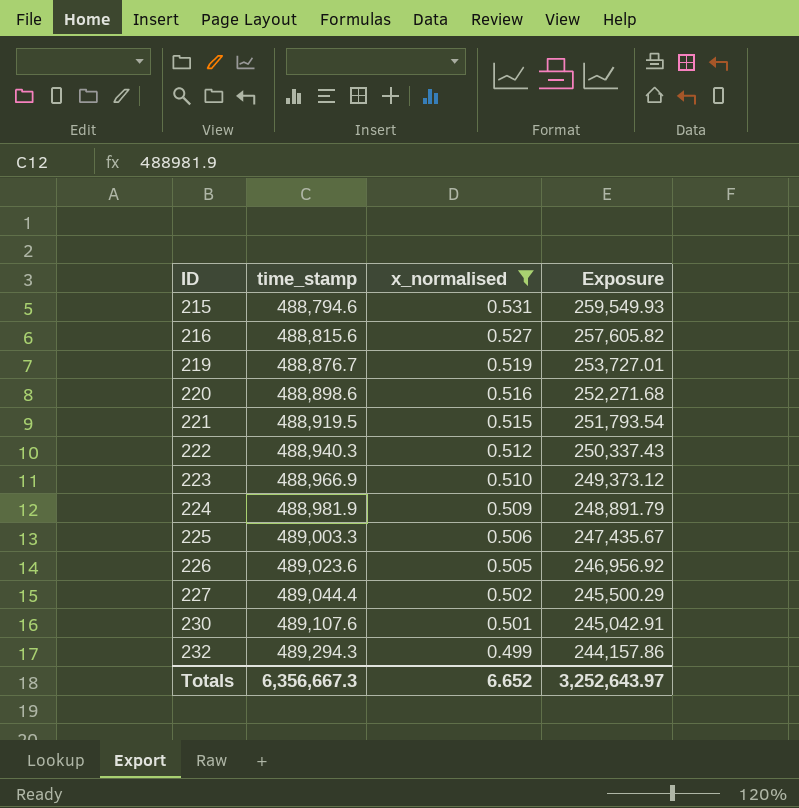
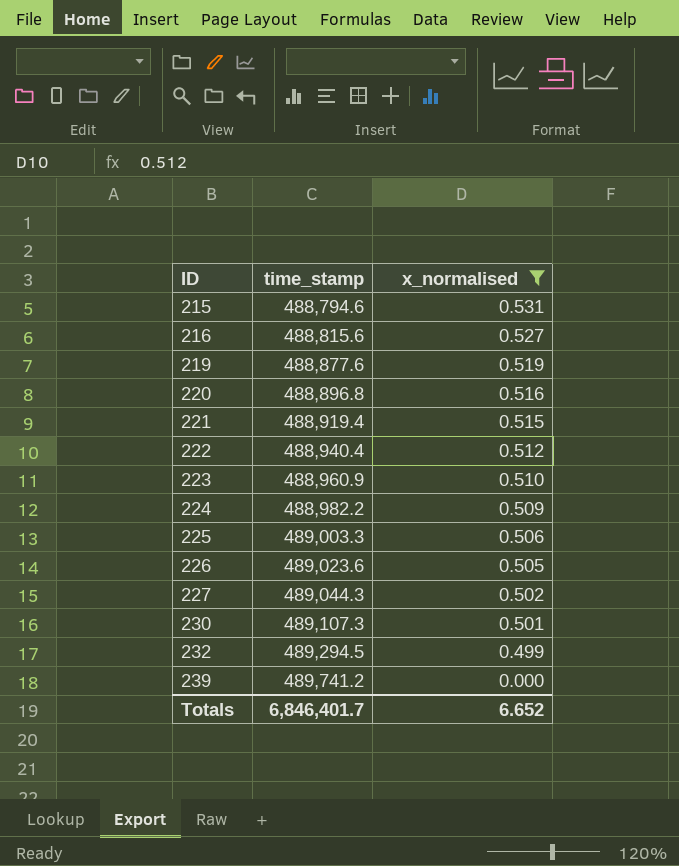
column Exposure | formula: [time_stamp] * [x_normalised] -> none
219 | time_stamp: 488,876.7 -> 488,877.6
220 | time_stamp: 488,898.6 -> 488,896.8
221 | time_stamp: 488,919.5 -> 488,919.4
222 | time_stamp: 488,940.3 -> 488,940.4
223 | time_stamp: 488,966.9 -> 488,960.9
224 | time_stamp: 488,981.9 -> 488,982.2
227 | time_stamp: 489,044.4 -> 489,044.3
230 | time_stamp: 489,107.6 -> 489,107.3
232 | time_stamp: 489,294.3 -> 489,294.5
row 239: none -> 489,741.2 | 0.000
Totals | time_stamp: 6,356,667.3 -> 6,846,401.7

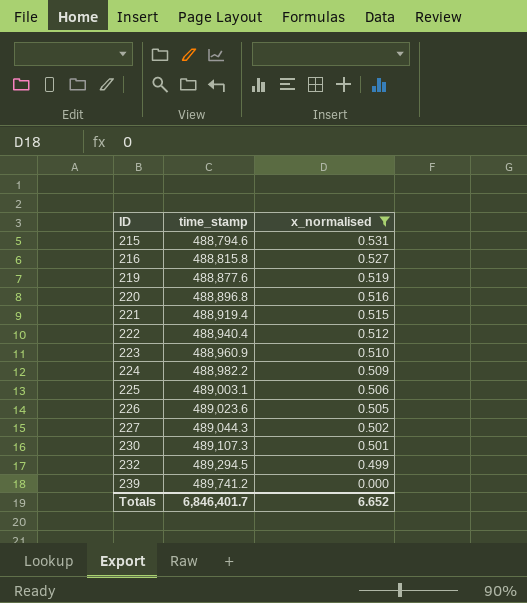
216 | time_stamp: 488,815.6 -> 488,815.8
225 | time_stamp: 489,003.3 -> 489,003.1

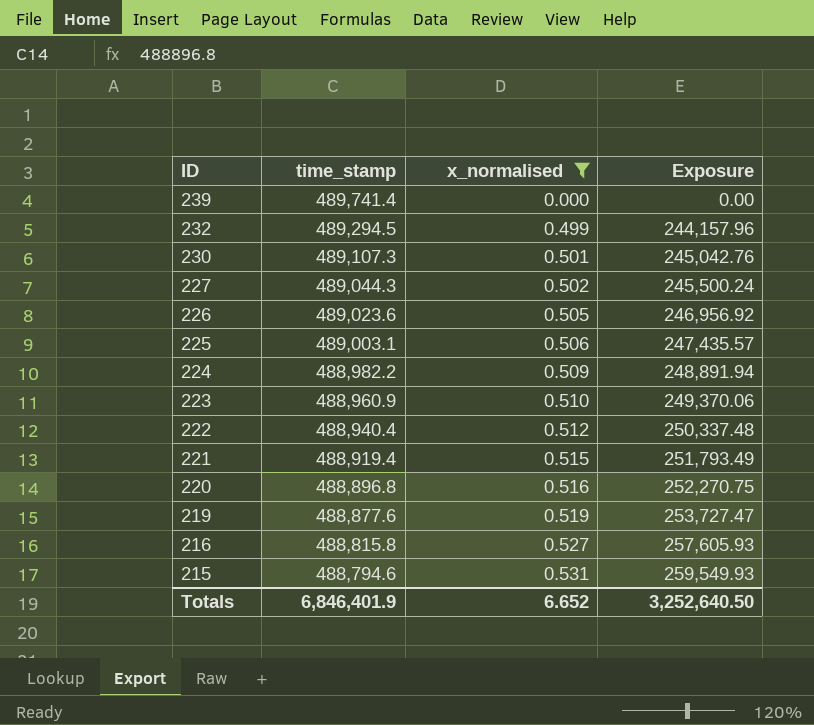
row order: ID ascending -> ID descending
column Exposure | formula: none -> [time_stamp] * [x_normalised]
239 | time_stamp: 489,741.2 -> 489,741.4
Totals | time_stamp: 6,846,401.7 -> 6,846,401.9

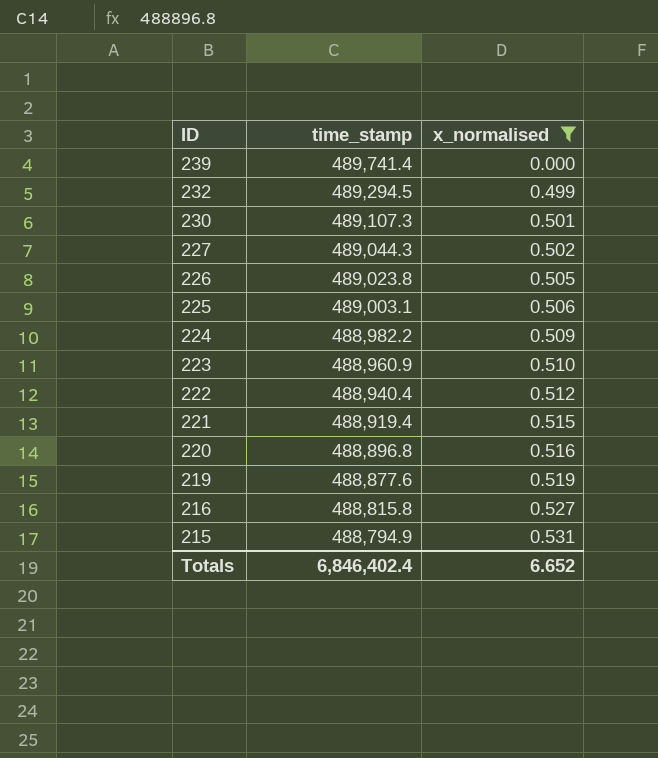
column Exposure | formula: [time_stamp] * [x_normalised] -> none
226 | time_stamp: 489,023.6 -> 489,023.8
215 | time_stamp: 488,794.6 -> 488,794.9
Totals | time_stamp: 6,846,401.9 -> 6,846,402.4

